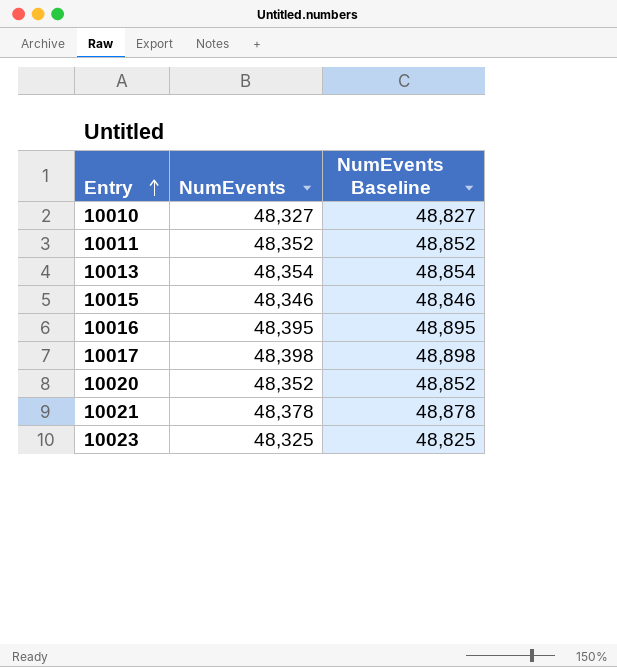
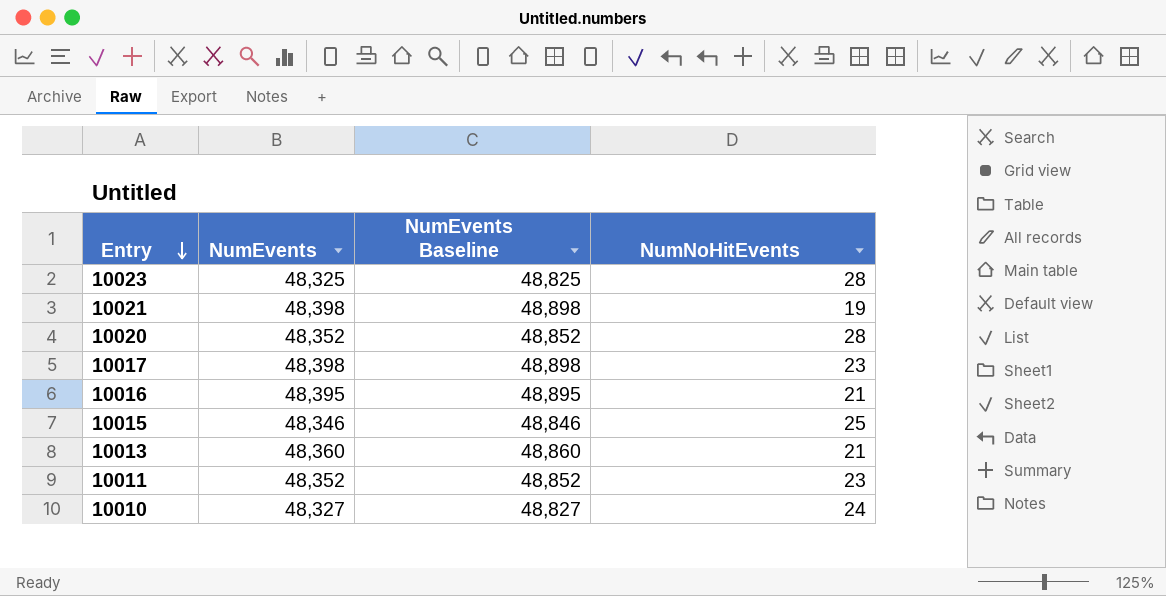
row order: Entry ascending -> Entry descending
column NumNoHitEvents | position: none -> 4
10021 | NumEvents: 48,378 -> 48,398
10021 | NumEvents Baseline: 48,878 -> 48,898
10013 | NumEvents: 48,354 -> 48,360
10013 | NumEvents Baseline: 48,854 -> 48,860

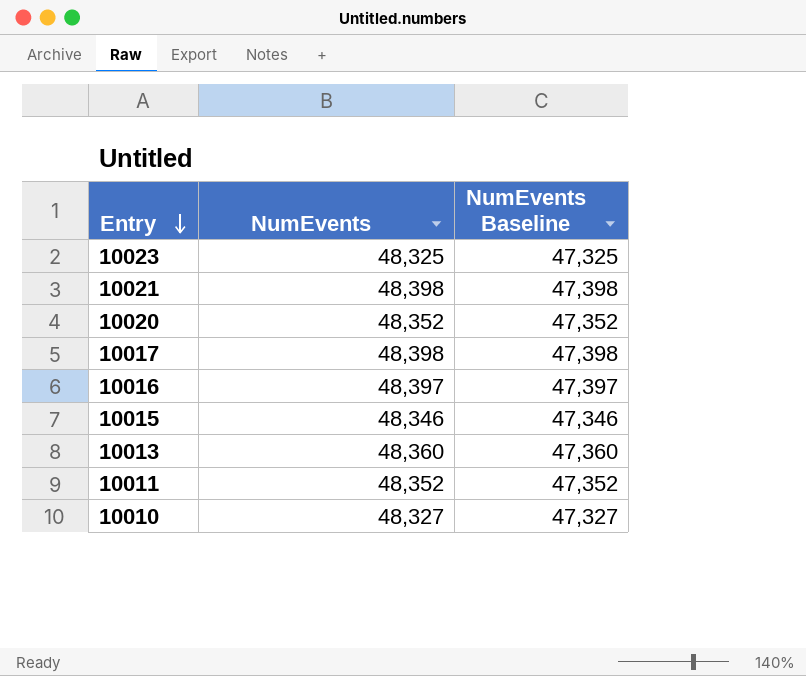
column NumNoHitEvents | position: 4 -> none
column NumEvents Baseline | formula: [NumEvents] + 500 -> [NumEvents] - 1000
10016 | NumEvents: 48,395 -> 48,397

